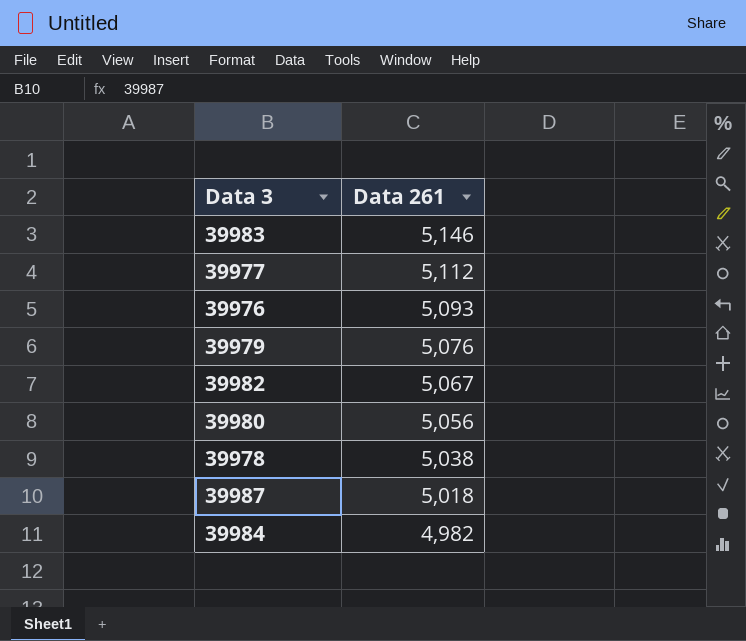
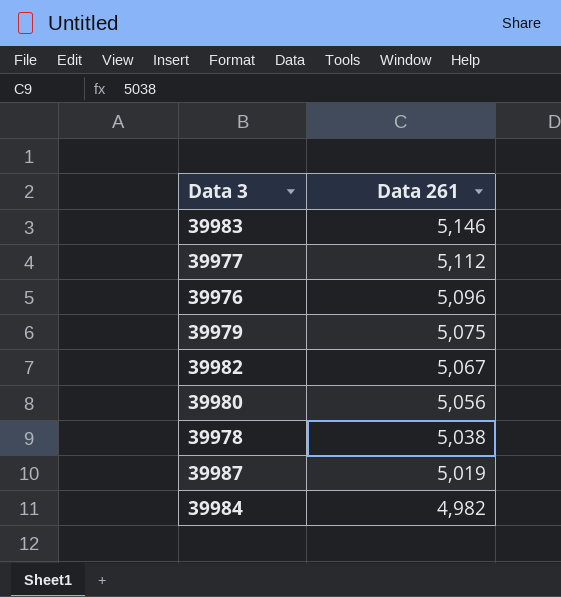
39976 | Data 261: 5,093 -> 5,096
39979 | Data 261: 5,076 -> 5,075
39987 | Data 261: 5,018 -> 5,019

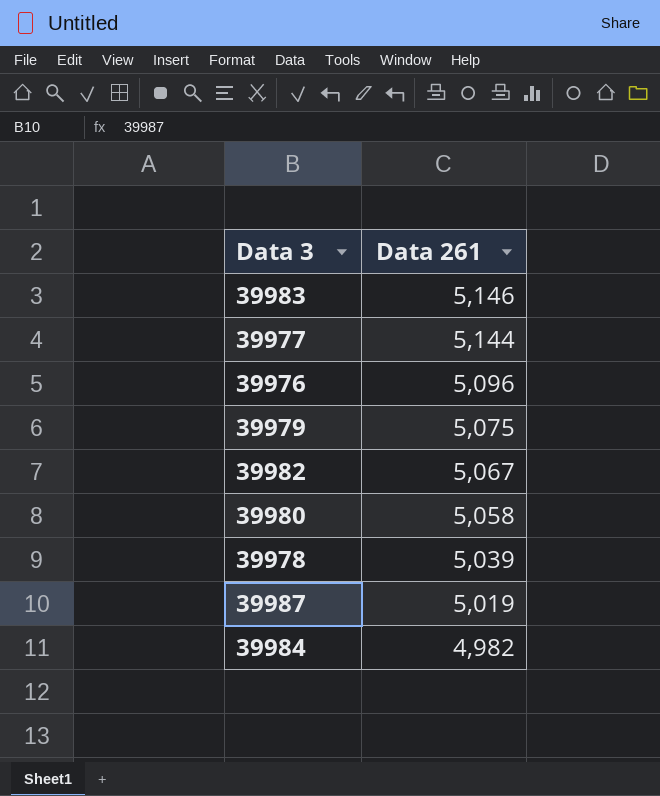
39977 | Data 261: 5,112 -> 5,144
39980 | Data 261: 5,056 -> 5,058
39978 | Data 261: 5,038 -> 5,039

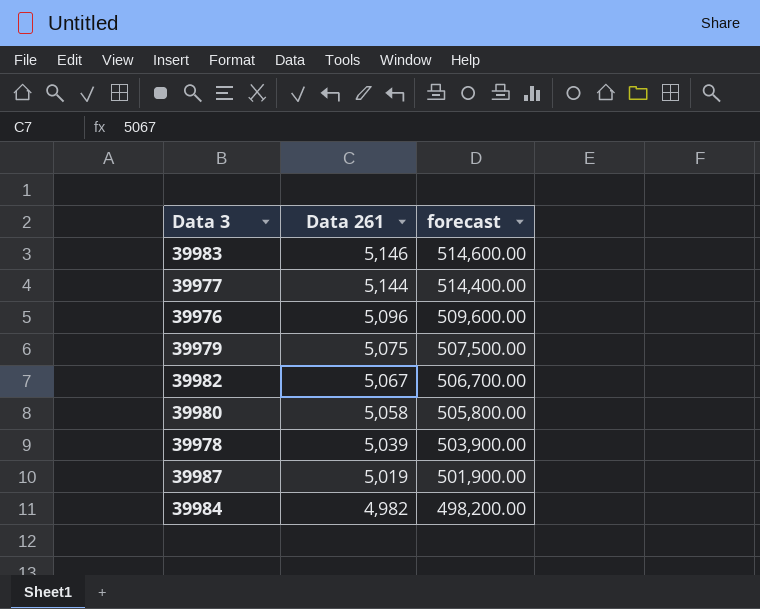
column forecast | formula: none -> [Data 261] * 100

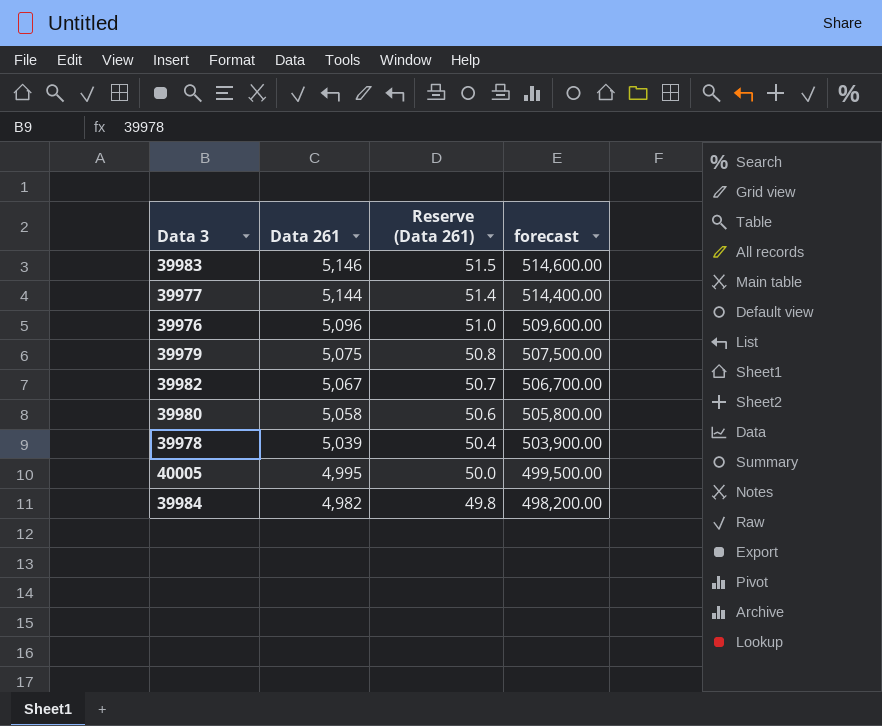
column Reserve (Data 261) | formula: none -> [Data 261] * 0.01
row 39987: 5,019 | 501,900.00 -> none
row 40005: none -> 4,995 | 50.0 | 499,500.00

